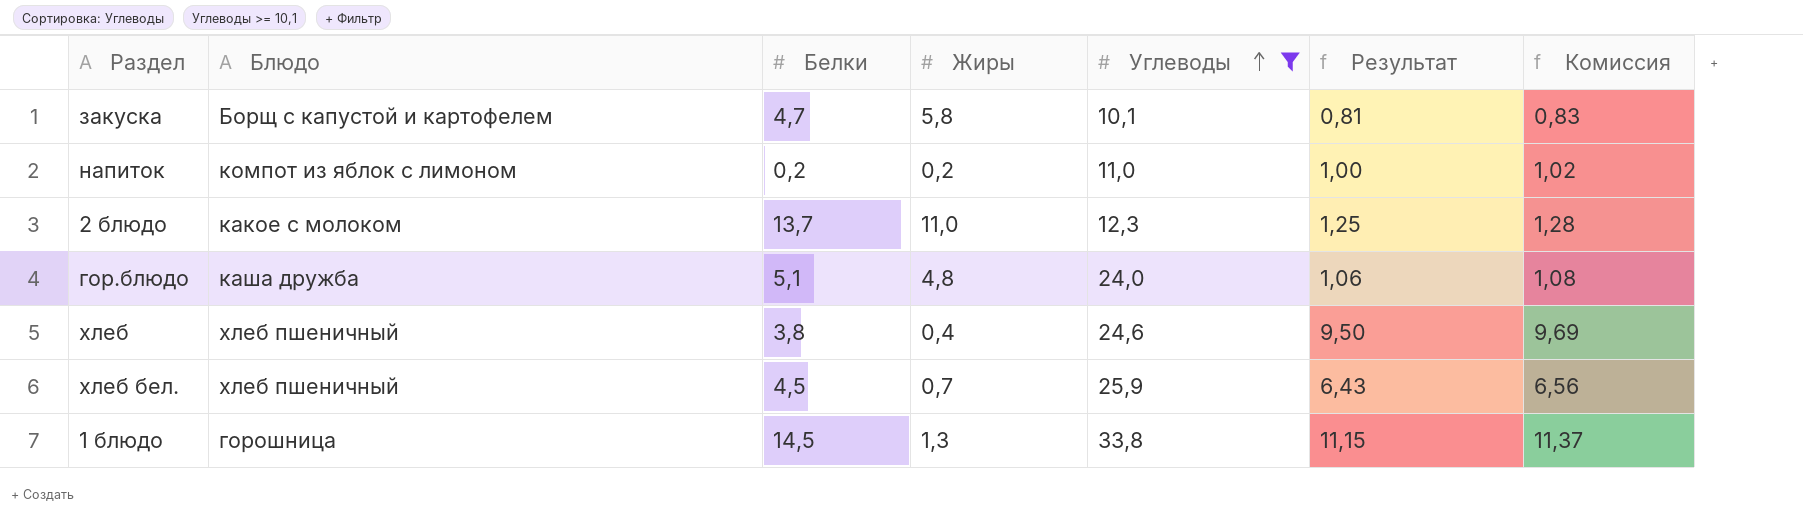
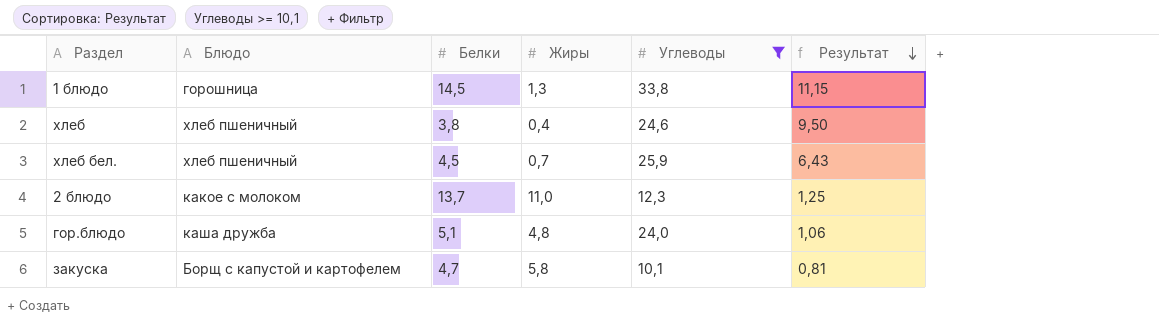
row order: Углеводы ascending -> Результат descending
column Комиссия | formula: [Результат] * 1,02 -> none
row напиток: компот из яблок с лимоном | 0,2 | 0,2 | 11,0 | 1,00 | 1,02 -> none

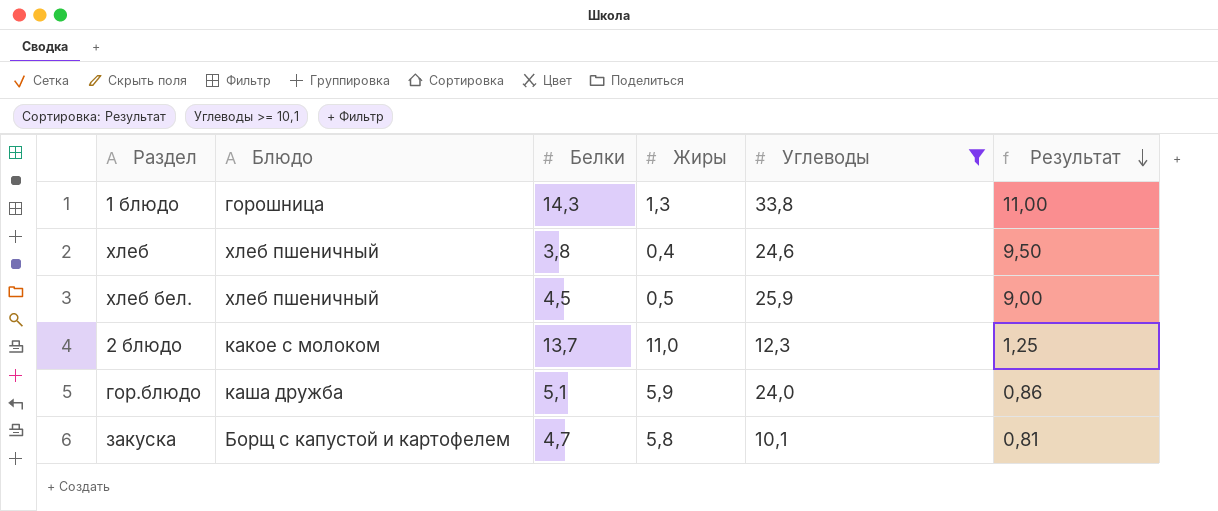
1 блюдо | Белки: 14,5 -> 14,3
1 блюдо | Результат: 11,15 -> 11,00
хлеб бел. | Жиры: 0,7 -> 0,5
хлеб бел. | Результат: 6,43 -> 9,00
гор.блюдо | Жиры: 4,8 -> 5,9
гор.блюдо | Результат: 1,06 -> 0,86

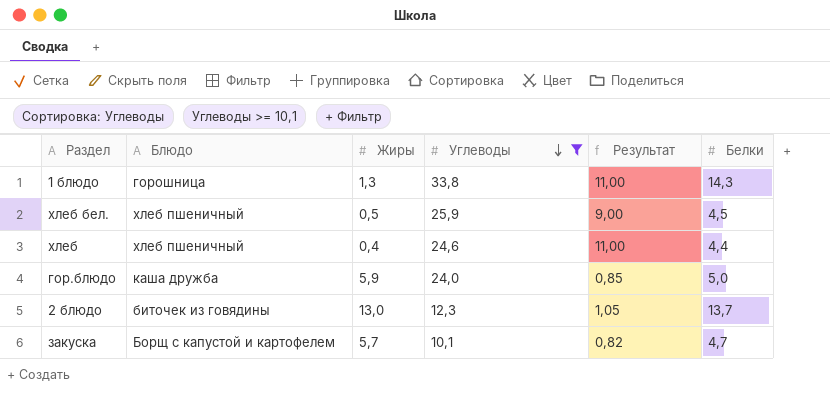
row order: Результат descending -> Углеводы descending
column Белки | position: 3 -> 6
хлеб | Результат: 9,50 -> 11,00
хлеб | Белки: 3,8 -> 4,4
гор.блюдо | Результат: 0,86 -> 0,85
гор.блюдо | Белки: 5,1 -> 5,0
2 блюдо | Блюдо: какое с молоком -> биточек из говядины
2 блюдо | Жиры: 11,0 -> 13,0
2 блюдо | Результат: 1,25 -> 1,05
закуска | Жиры: 5,8 -> 5,7
закуска | Результат: 0,81 -> 0,82

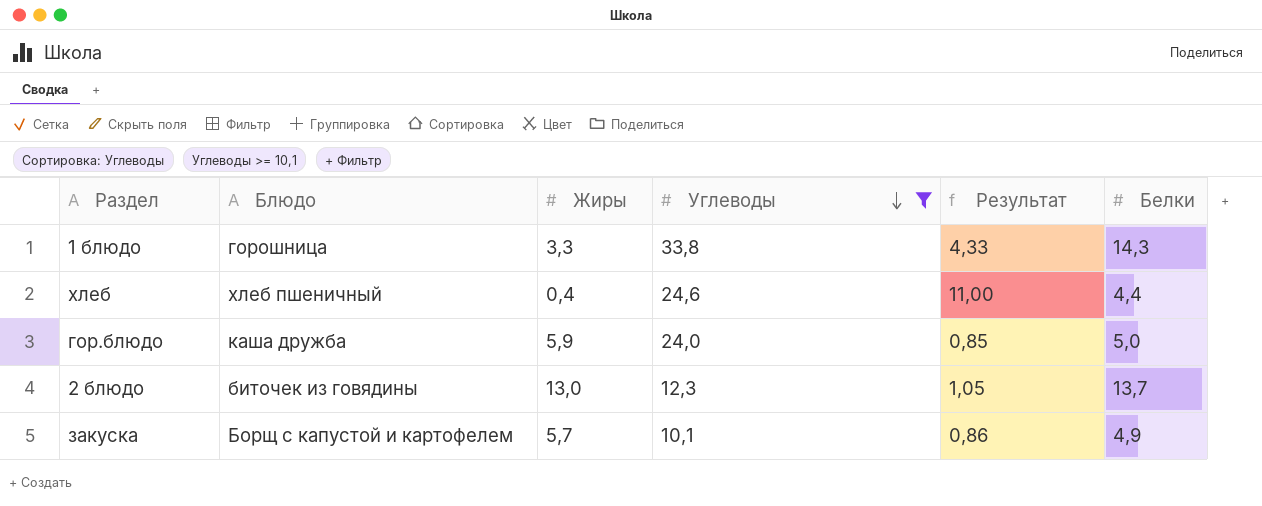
row хлеб бел.: хлеб пшеничный | 0,5 | 25,9 | 9,00 | 4,5 -> none
1 блюдо | Жиры: 1,3 -> 3,3
1 блюдо | Результат: 11,00 -> 4,33
закуска | Результат: 0,82 -> 0,86
закуска | Белки: 4,7 -> 4,9

